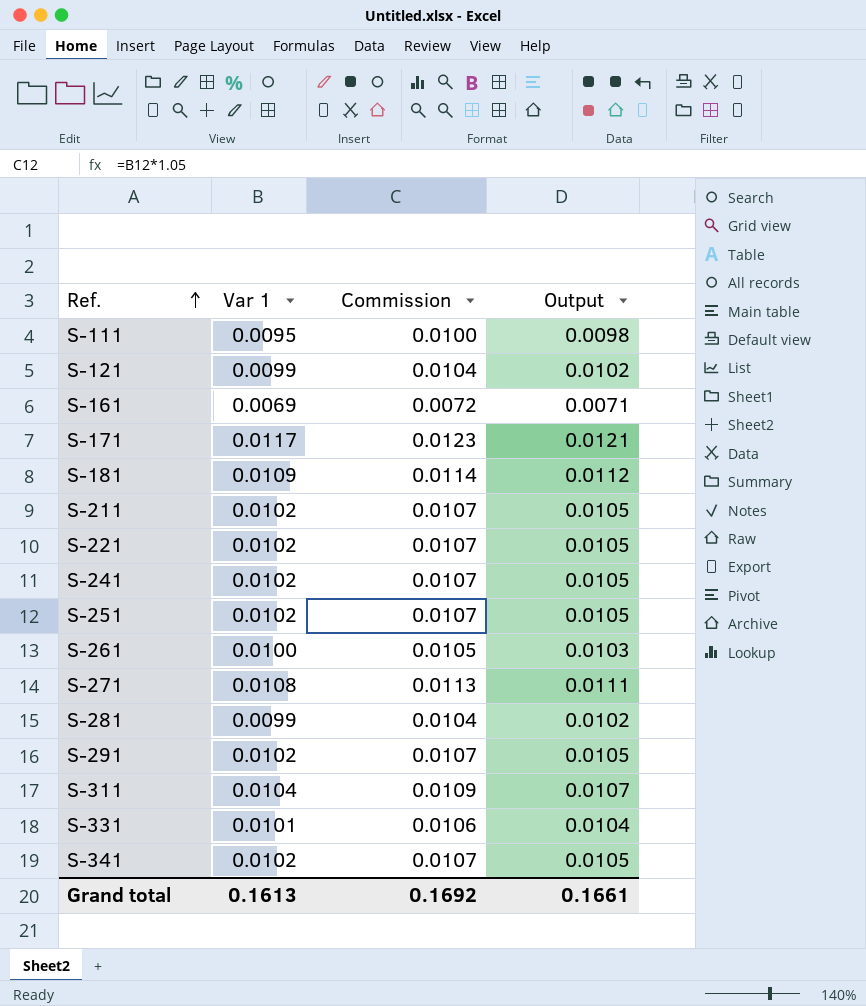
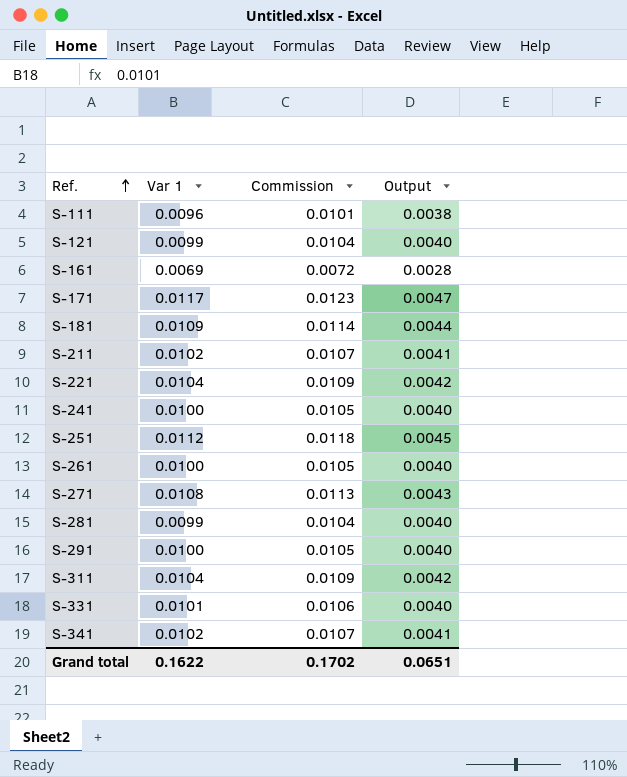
column Output | formula: [Var 1] * 1.03 -> [Var 1] * 0.4
S-111 | Var 1: 0.0095 -> 0.0096
S-111 | Commission: 0.0100 -> 0.0101
S-221 | Var 1: 0.0102 -> 0.0104
S-221 | Commission: 0.0107 -> 0.0109
S-241 | Var 1: 0.0102 -> 0.0100
S-241 | Commission: 0.0107 -> 0.0105
S-251 | Var 1: 0.0102 -> 0.0112
S-251 | Commission: 0.0107 -> 0.0118
S-291 | Var 1: 0.0102 -> 0.0100
S-291 | Commission: 0.0107 -> 0.0105
Grand total | Var 1: 0.1613 -> 0.1622
Grand total | Commission: 0.1692 -> 0.1702
Grand total | Output: 0.1661 -> 0.0651

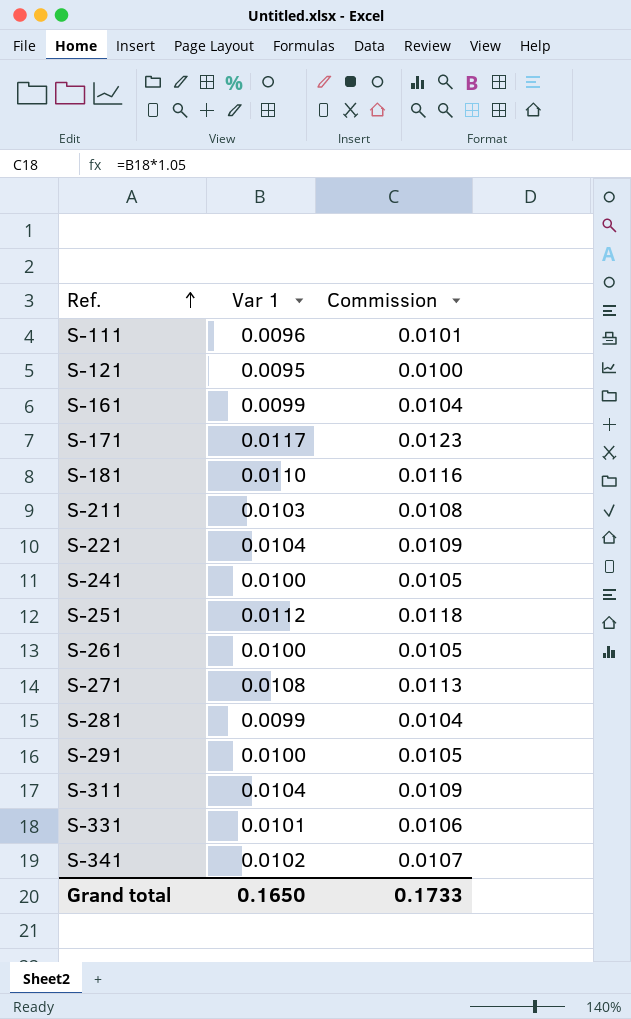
column Output | formula: [Var 1] * 0.4 -> none
S-121 | Var 1: 0.0099 -> 0.0095
S-121 | Commission: 0.0104 -> 0.0100
S-161 | Var 1: 0.0069 -> 0.0099
S-161 | Commission: 0.0072 -> 0.0104
S-181 | Var 1: 0.0109 -> 0.0110
S-181 | Commission: 0.0114 -> 0.0116
S-211 | Var 1: 0.0102 -> 0.0103
S-211 | Commission: 0.0107 -> 0.0108
Grand total | Var 1: 0.1622 -> 0.1650
Grand total | Commission: 0.1702 -> 0.1733

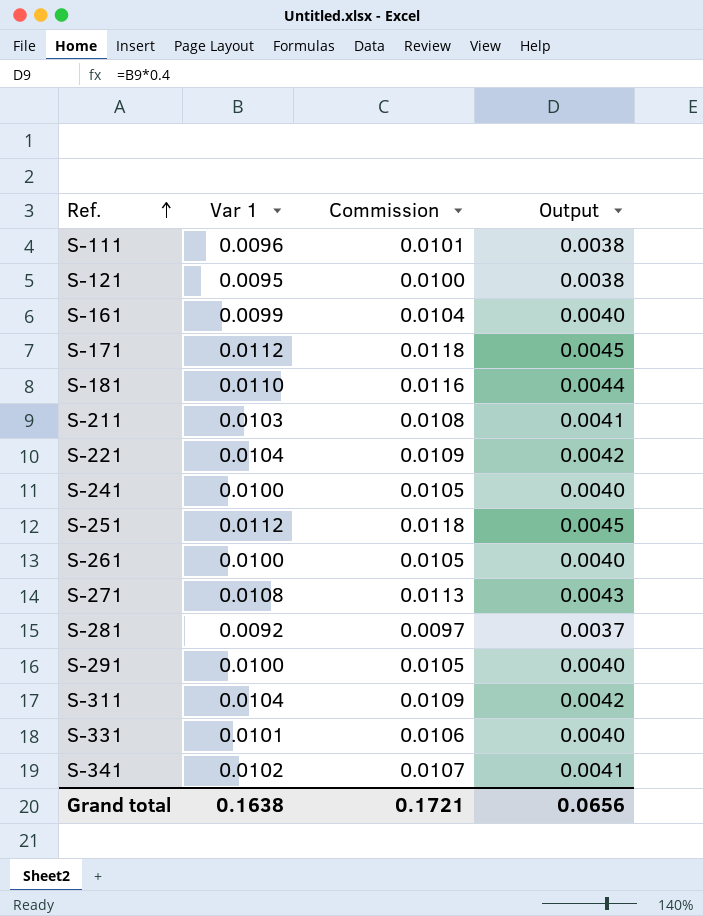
column Output | formula: none -> [Var 1] * 0.4
S-171 | Var 1: 0.0117 -> 0.0112
S-171 | Commission: 0.0123 -> 0.0118
S-281 | Var 1: 0.0099 -> 0.0092
S-281 | Commission: 0.0104 -> 0.0097
Grand total | Var 1: 0.1650 -> 0.1638
Grand total | Commission: 0.1733 -> 0.1721

